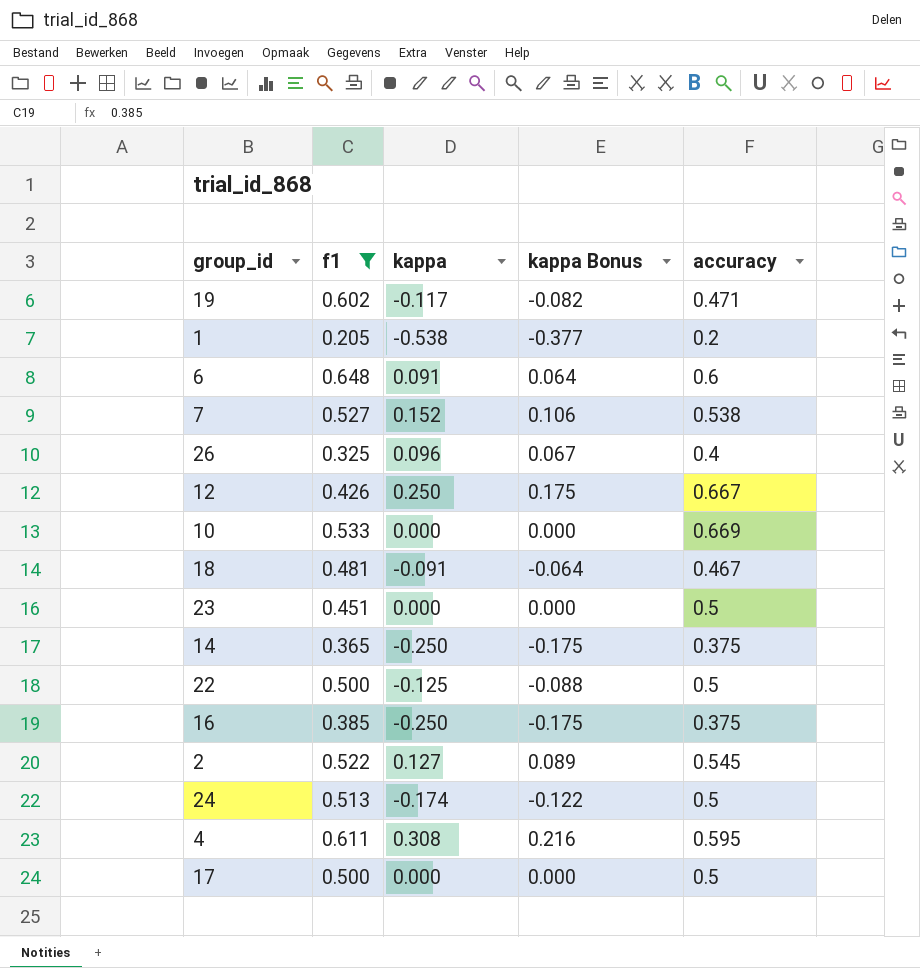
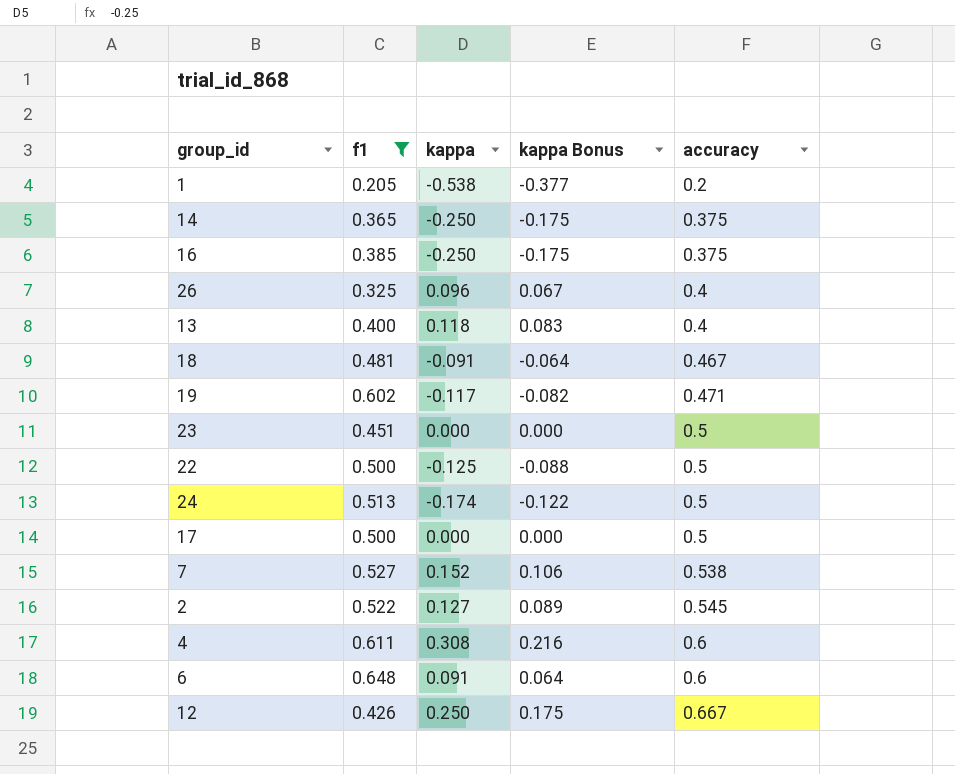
row order: none -> accuracy ascending
row 10: 0.533 | 0.000 | 0.000 | 0.669 -> none
row 13: none -> 0.400 | 0.118 | 0.083 | 0.4
4 | accuracy: 0.595 -> 0.6

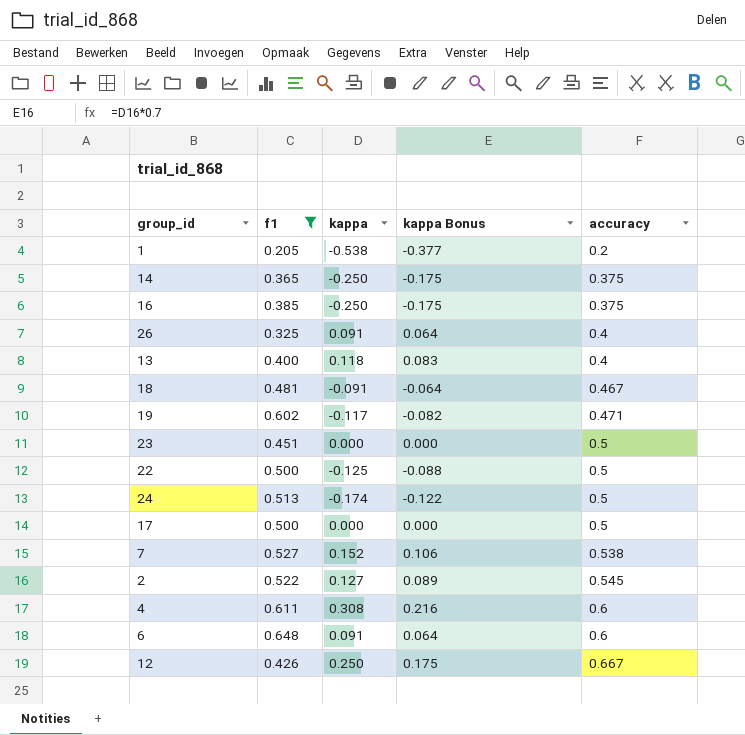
26 | kappa: 0.096 -> 0.091
26 | kappa Bonus: 0.067 -> 0.064

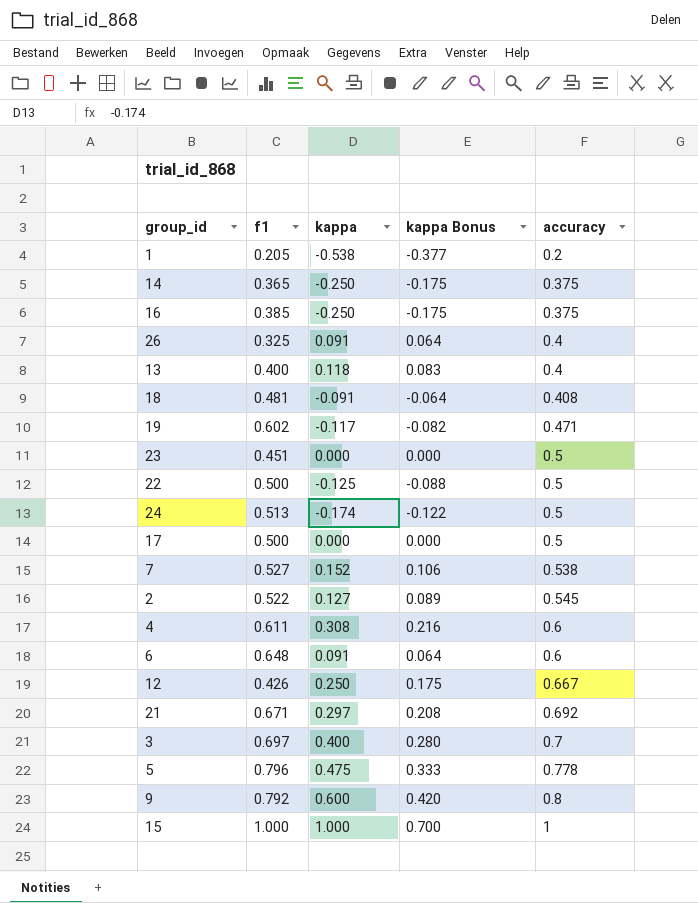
filter: f1 <= 0.648 -> none
18 | accuracy: 0.467 -> 0.408

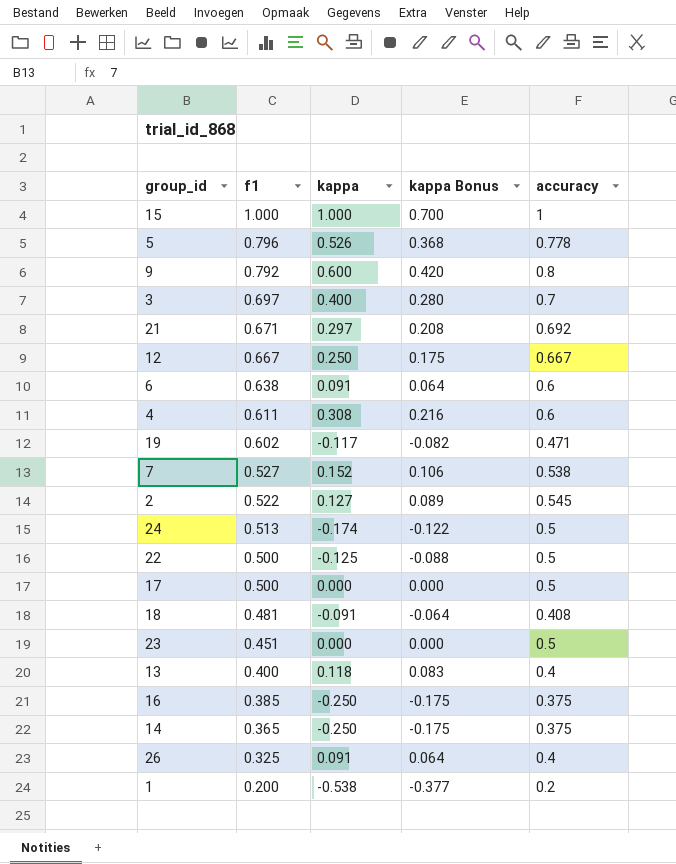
row order: accuracy ascending -> f1 descending
5 | kappa: 0.475 -> 0.526
5 | kappa Bonus: 0.333 -> 0.368
12 | f1: 0.426 -> 0.667
6 | f1: 0.648 -> 0.638
1 | f1: 0.205 -> 0.200

